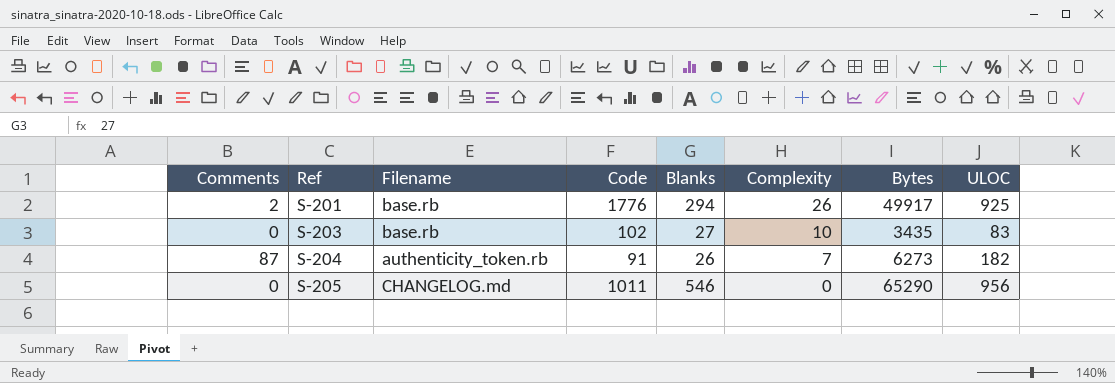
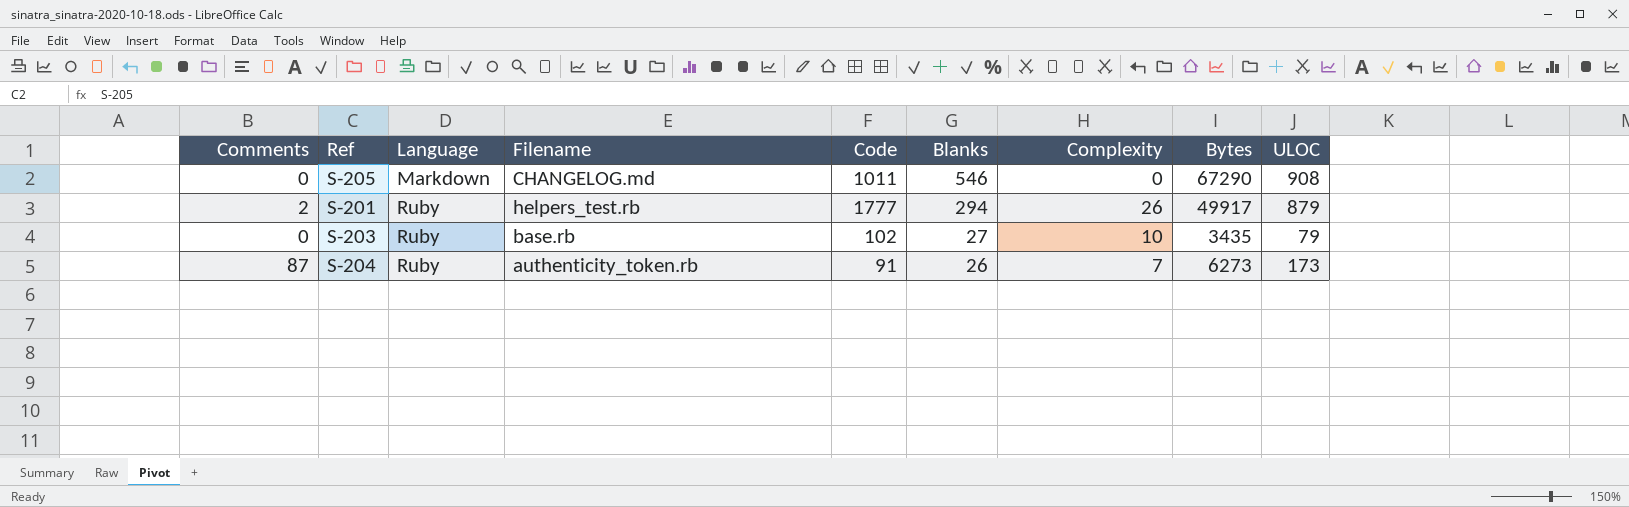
row order: Ref ascending -> Language ascending
column Language | position: none -> 3
S-205 | Bytes: 65290 -> 67290
S-205 | ULOC: 956 -> 908
S-201 | Filename: base.rb -> helpers_test.rb
S-201 | Code: 1776 -> 1777
S-201 | ULOC: 925 -> 879
S-203 | ULOC: 83 -> 79
S-204 | ULOC: 182 -> 173

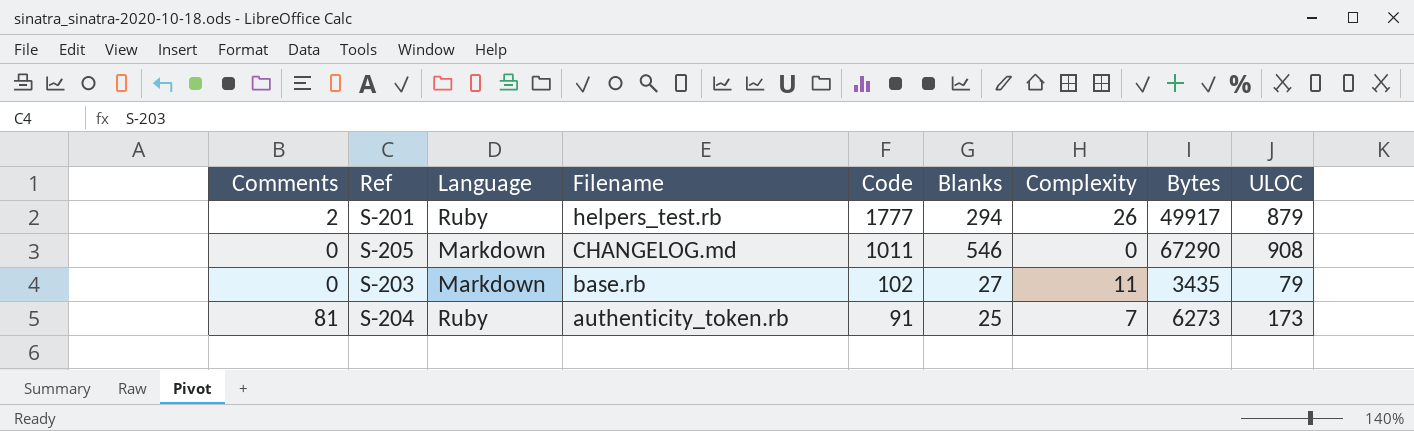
row order: Language ascending -> Filename descending
S-203 | Language: Ruby -> Markdown
S-203 | Complexity: 10 -> 11
S-204 | Comments: 87 -> 81
S-204 | Blanks: 26 -> 25

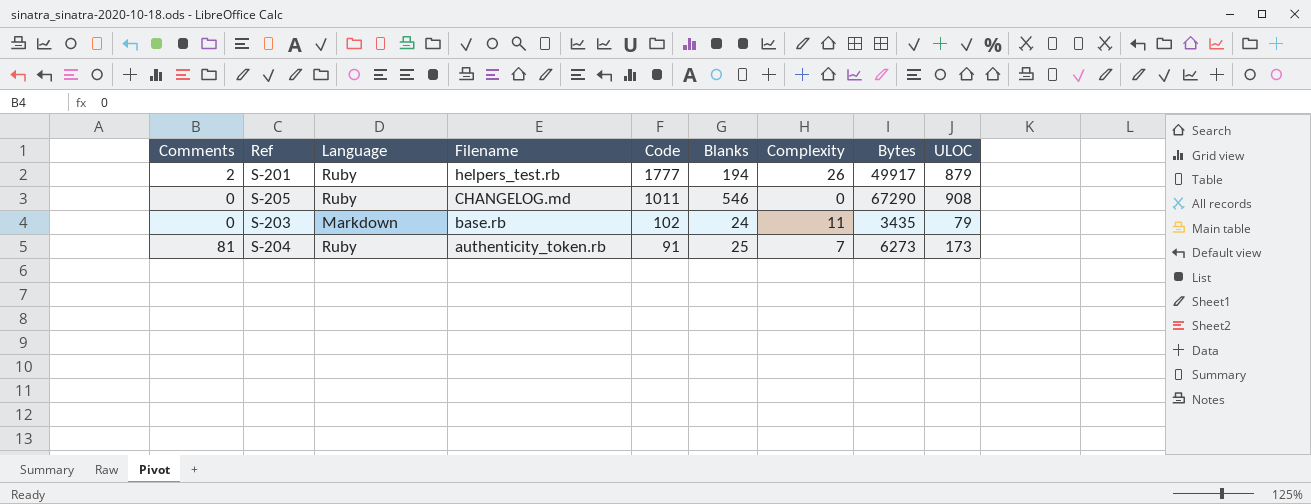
S-201 | Blanks: 294 -> 194
S-205 | Language: Markdown -> Ruby
S-203 | Blanks: 27 -> 24

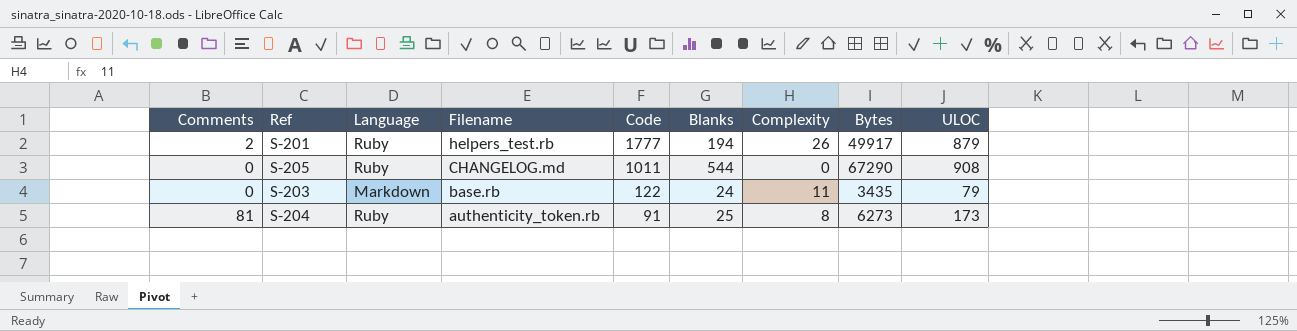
S-205 | Blanks: 546 -> 544
S-203 | Code: 102 -> 122
S-204 | Complexity: 7 -> 8

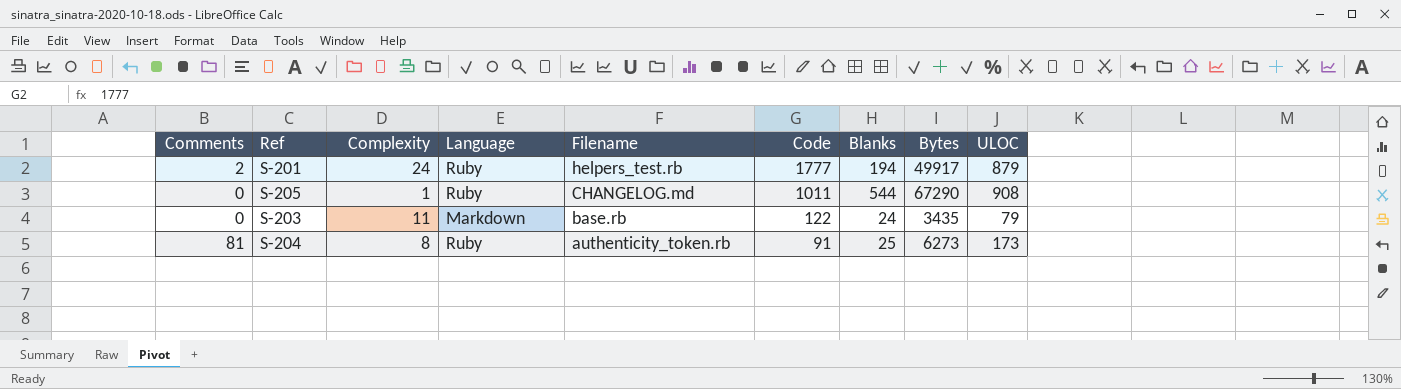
column Complexity | position: 7 -> 3
S-201 | Complexity: 26 -> 24
S-205 | Complexity: 0 -> 1

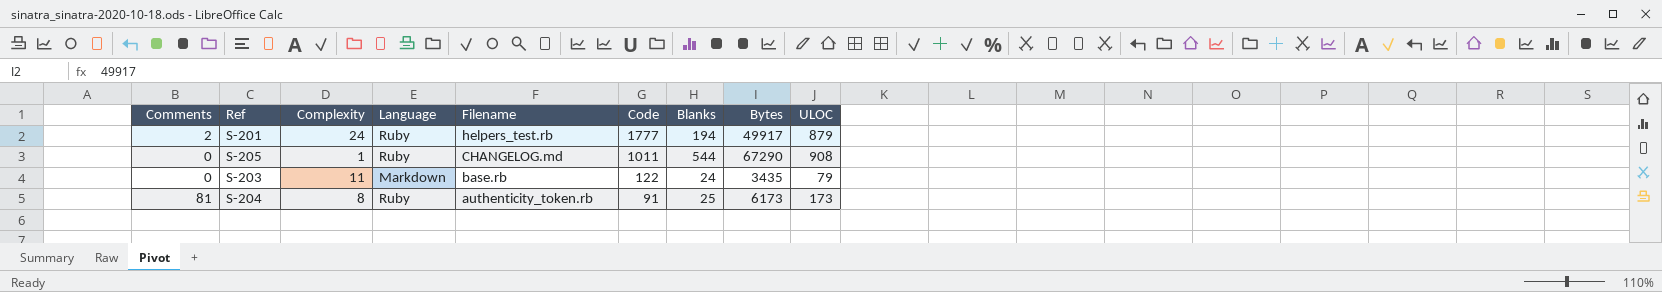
S-204 | Bytes: 6273 -> 6173

